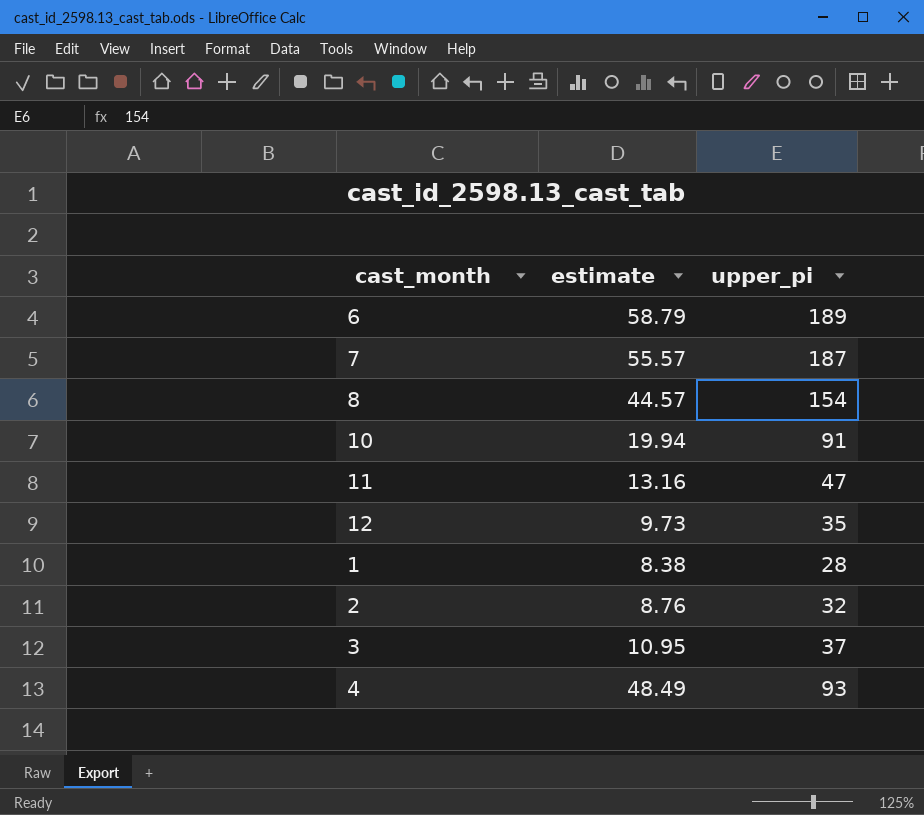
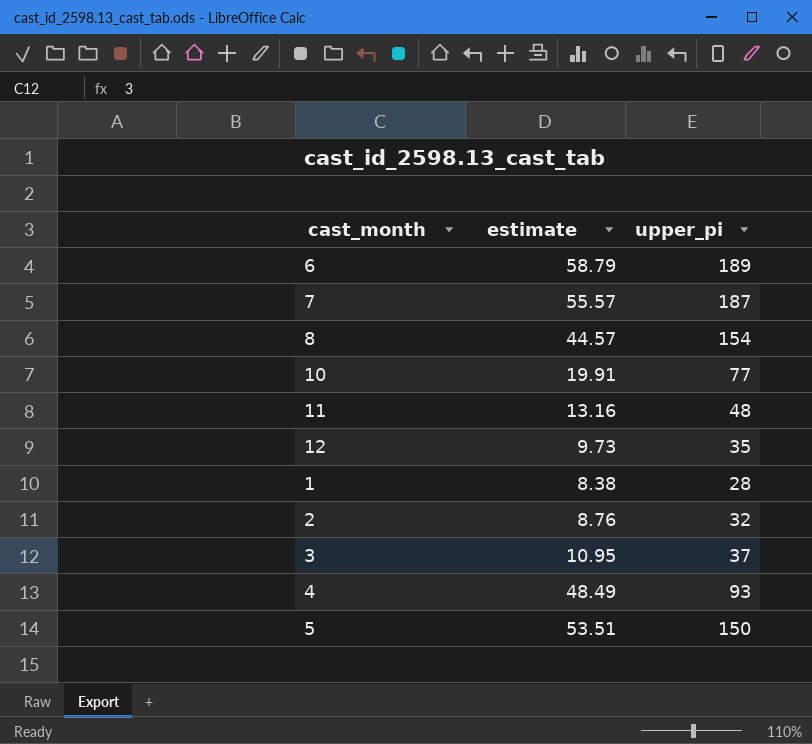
10 | estimate: 19.94 -> 19.91
10 | upper_pi: 91 -> 77
11 | upper_pi: 47 -> 48
row 5: none -> 53.51 | 150

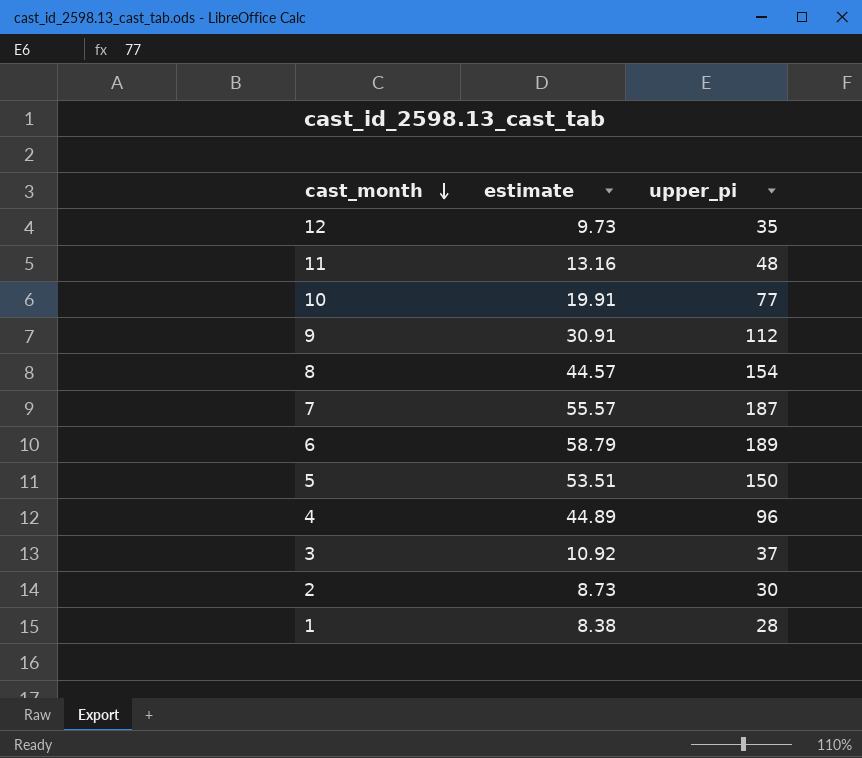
row order: none -> cast_month descending
row 9: none -> 30.91 | 112
4 | estimate: 48.49 -> 44.89
4 | upper_pi: 93 -> 96
3 | estimate: 10.95 -> 10.92
2 | estimate: 8.76 -> 8.73
2 | upper_pi: 32 -> 30

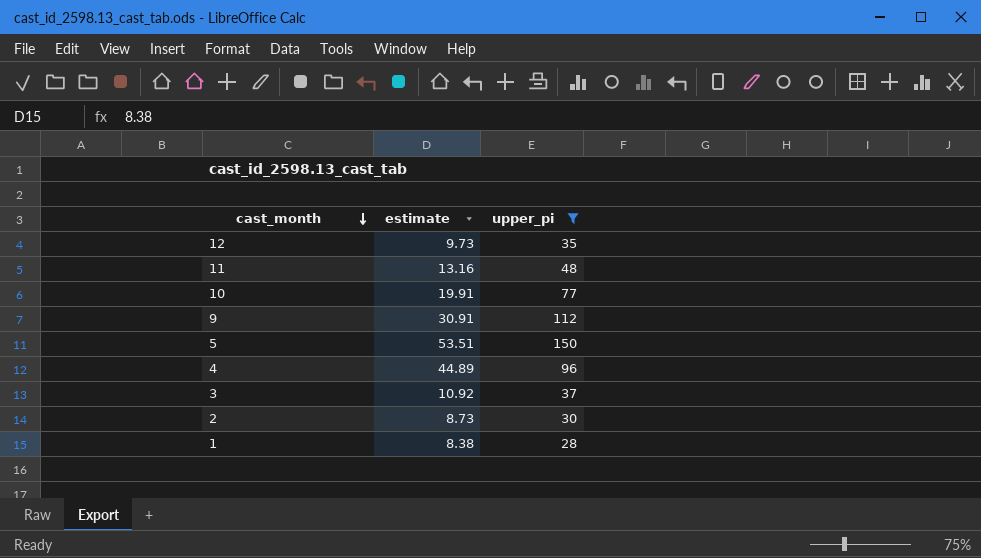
filter: none -> upper_pi <= 150

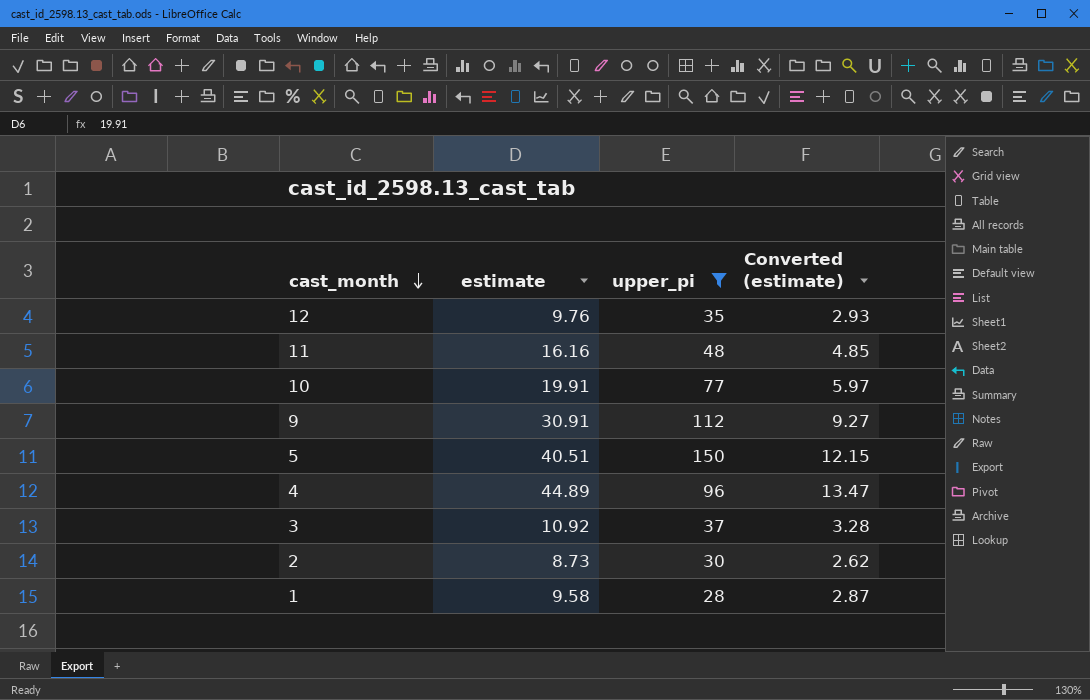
column Converted (estimate) | formula: none -> [estimate] * 0.3
12 | estimate: 9.73 -> 9.76
11 | estimate: 13.16 -> 16.16
5 | estimate: 53.51 -> 40.51
1 | estimate: 8.38 -> 9.58

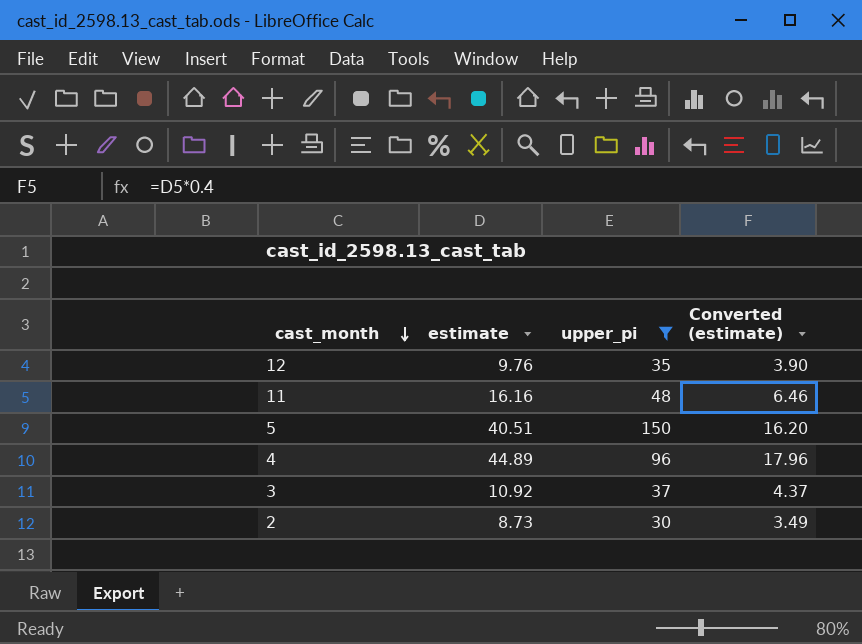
column Converted (estimate) | formula: [estimate] * 0.3 -> [estimate] * 0.4
row 10: 19.91 | 77 | 5.97 -> none
row 9: 30.91 | 112 | 9.27 -> none
row 1: 9.58 | 28 | 2.87 -> none

